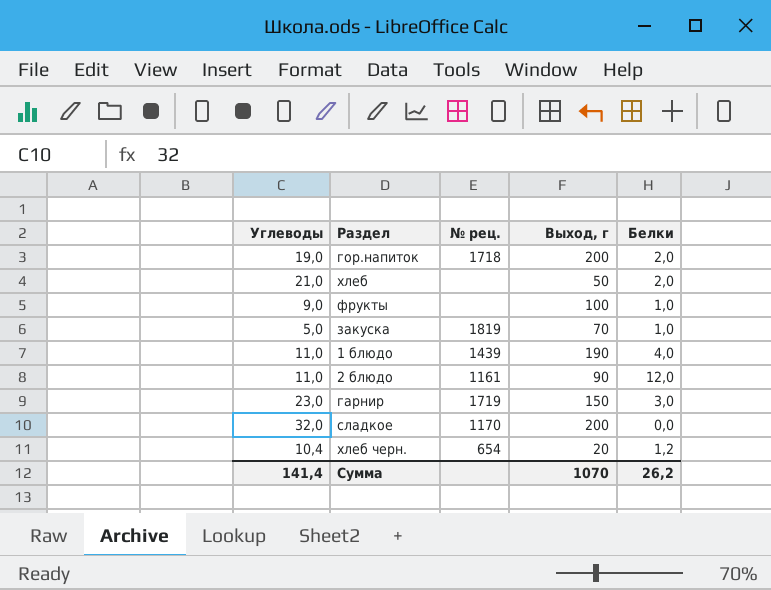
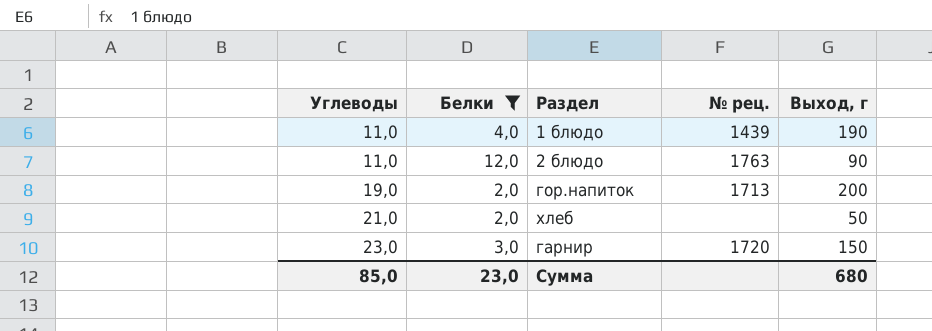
filter: none -> Белки >= 2,0
row order: none -> Углеводы ascending
column Белки | position: 5 -> 2
2 блюдо | № рец.: 1161 -> 1763
гор.напиток | № рец.: 1718 -> 1713
гарнир | № рец.: 1719 -> 1720
Сумма | Углеводы: 141,4 -> 85,0
Сумма | Белки: 26,2 -> 23,0
Сумма | Выход, г: 1070 -> 680

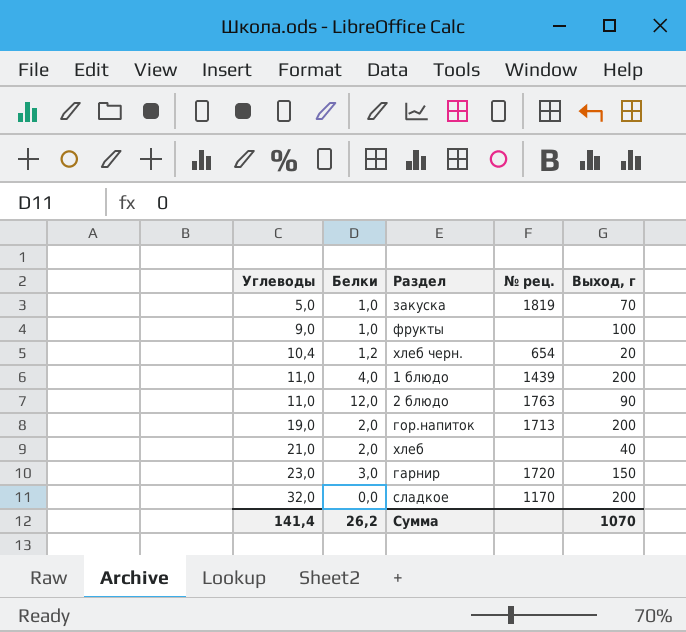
filter: Белки >= 2,0 -> none
1 блюдо | Выход, г: 190 -> 200
хлеб | Выход, г: 50 -> 40
Сумма | Углеводы: 85,0 -> 141,4
Сумма | Белки: 23,0 -> 26,2
Сумма | Выход, г: 680 -> 1070

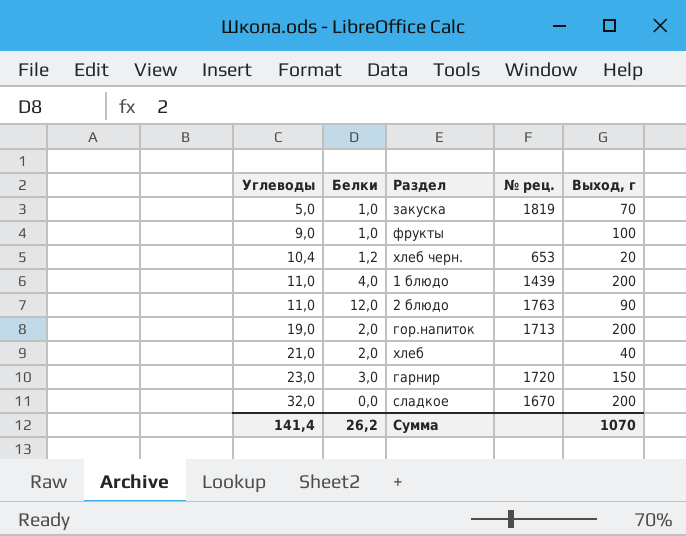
хлеб черн. | № рец.: 654 -> 653
сладкое | № рец.: 1170 -> 1670

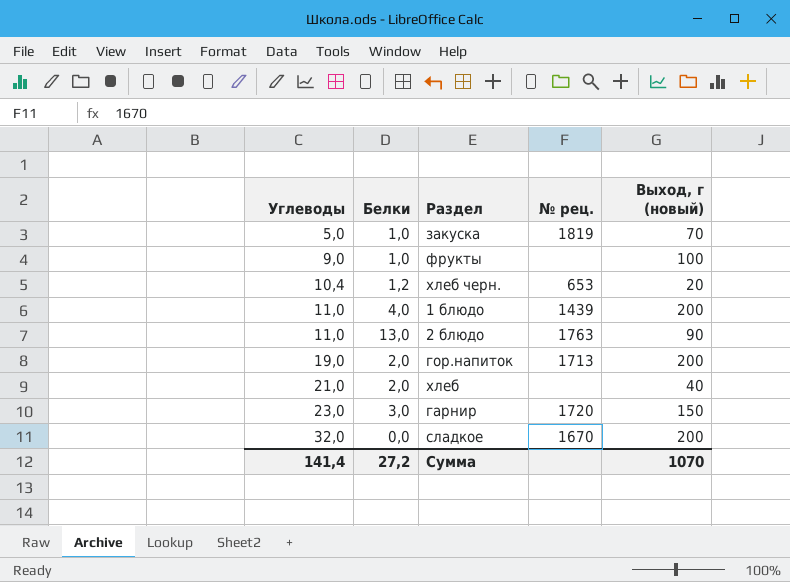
column name: Выход, г -> Выход, г (новый)
2 блюдо | Белки: 12,0 -> 13,0
Сумма | Белки: 26,2 -> 27,2

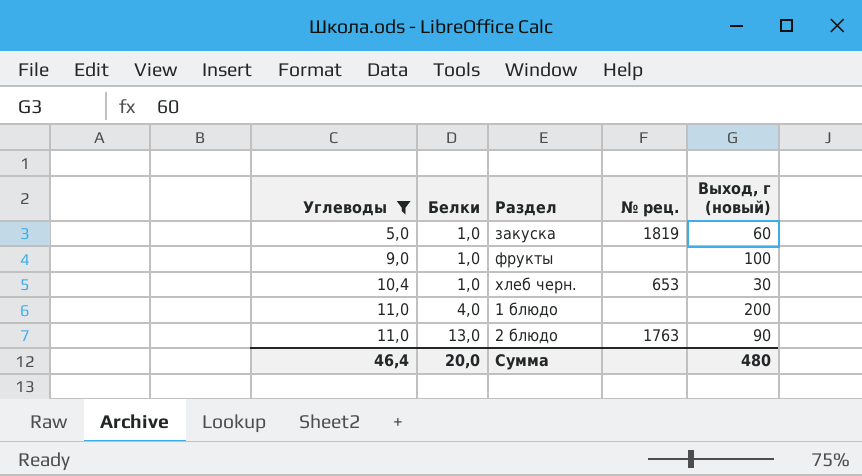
filter: none -> Углеводы <= 11,0
закуска | Выход, г (новый): 70 -> 60
хлеб черн. | Белки: 1,2 -> 1,0
хлеб черн. | Выход, г (новый): 20 -> 30
1 блюдо | № рец.: 1439 -> none
Сумма | Углеводы: 141,4 -> 46,4
Сумма | Белки: 27,2 -> 20,0
Сумма | Выход, г (новый): 1070 -> 480

